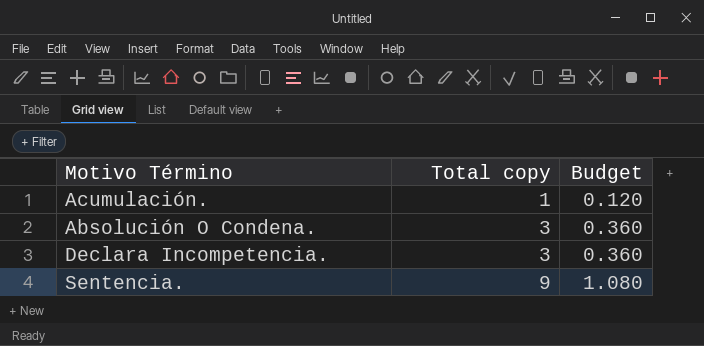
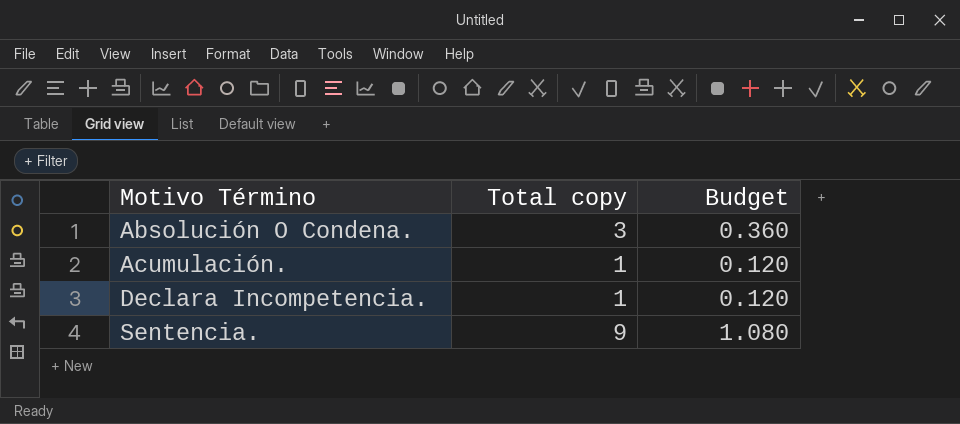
row order: Total copy ascending -> Motivo Término ascending
Declara Incompetencia. | Total copy: 3 -> 1
Declara Incompetencia. | Budget: 0.360 -> 0.120

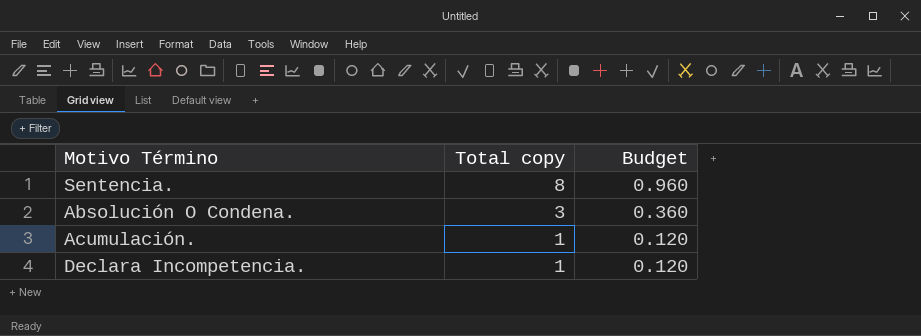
row order: Motivo Término ascending -> Total copy descending
Sentencia. | Total copy: 9 -> 8
Sentencia. | Budget: 1.080 -> 0.960

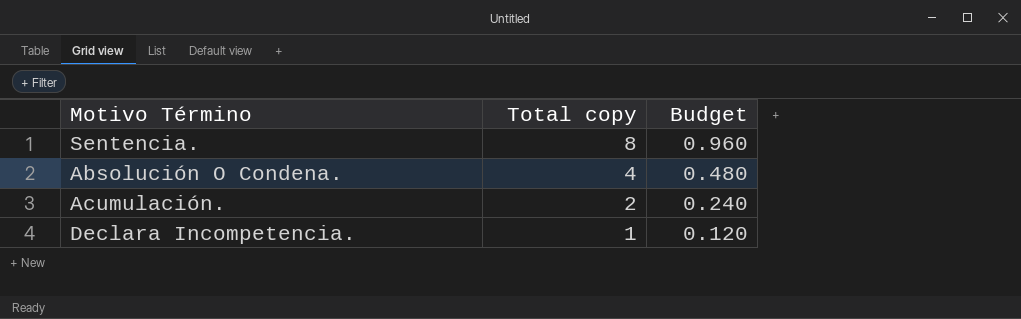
Absolución O Condena. | Total copy: 3 -> 4
Absolución O Condena. | Budget: 0.360 -> 0.480
Acumulación. | Total copy: 1 -> 2
Acumulación. | Budget: 0.120 -> 0.240

